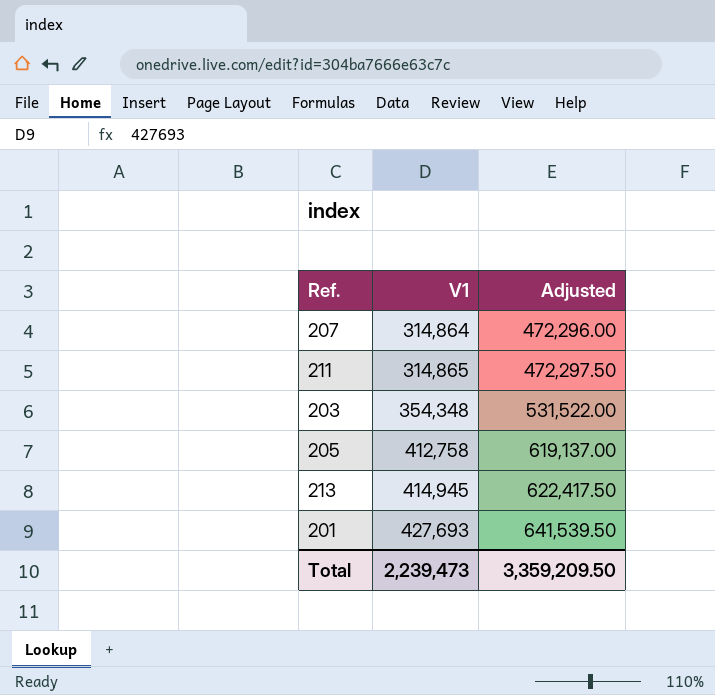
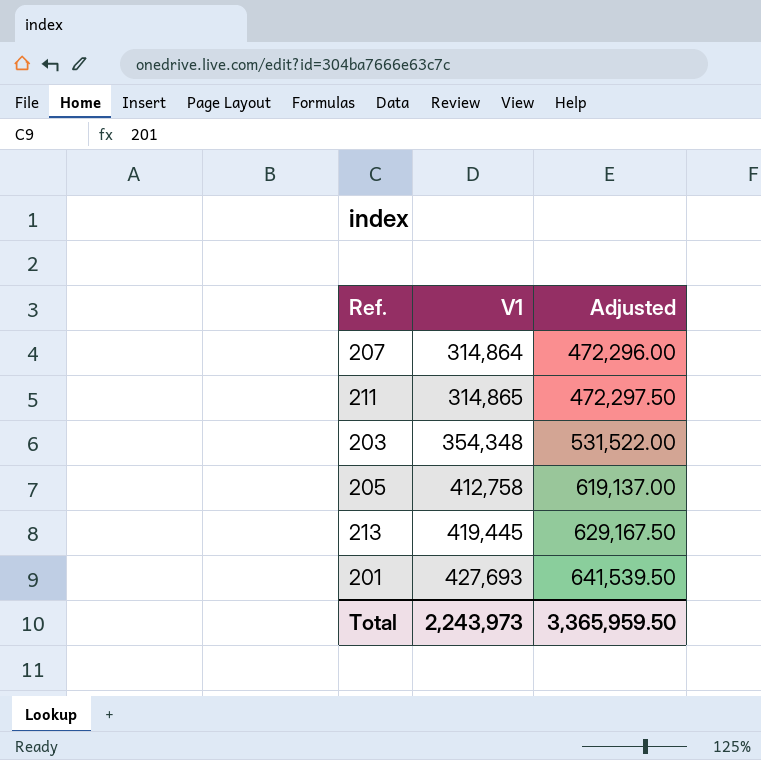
213 | V1: 414,945 -> 419,445
213 | Adjusted: 622,417.50 -> 629,167.50
Total | V1: 2,239,473 -> 2,243,973
Total | Adjusted: 3,359,209.50 -> 3,365,959.50

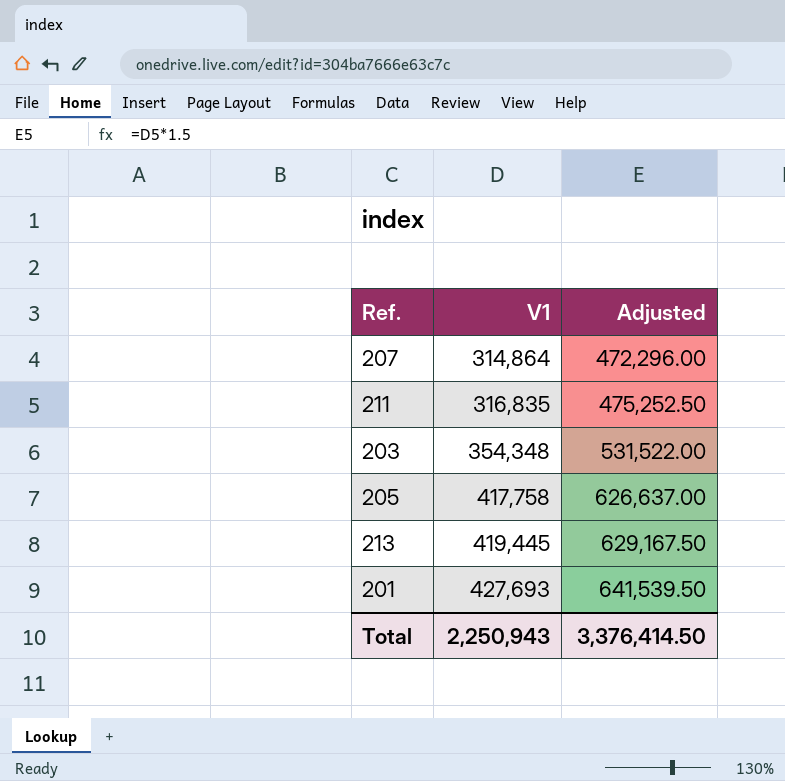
211 | V1: 314,865 -> 316,835
211 | Adjusted: 472,297.50 -> 475,252.50
205 | V1: 412,758 -> 417,758
205 | Adjusted: 619,137.00 -> 626,637.00
Total | V1: 2,243,973 -> 2,250,943
Total | Adjusted: 3,365,959.50 -> 3,376,414.50

